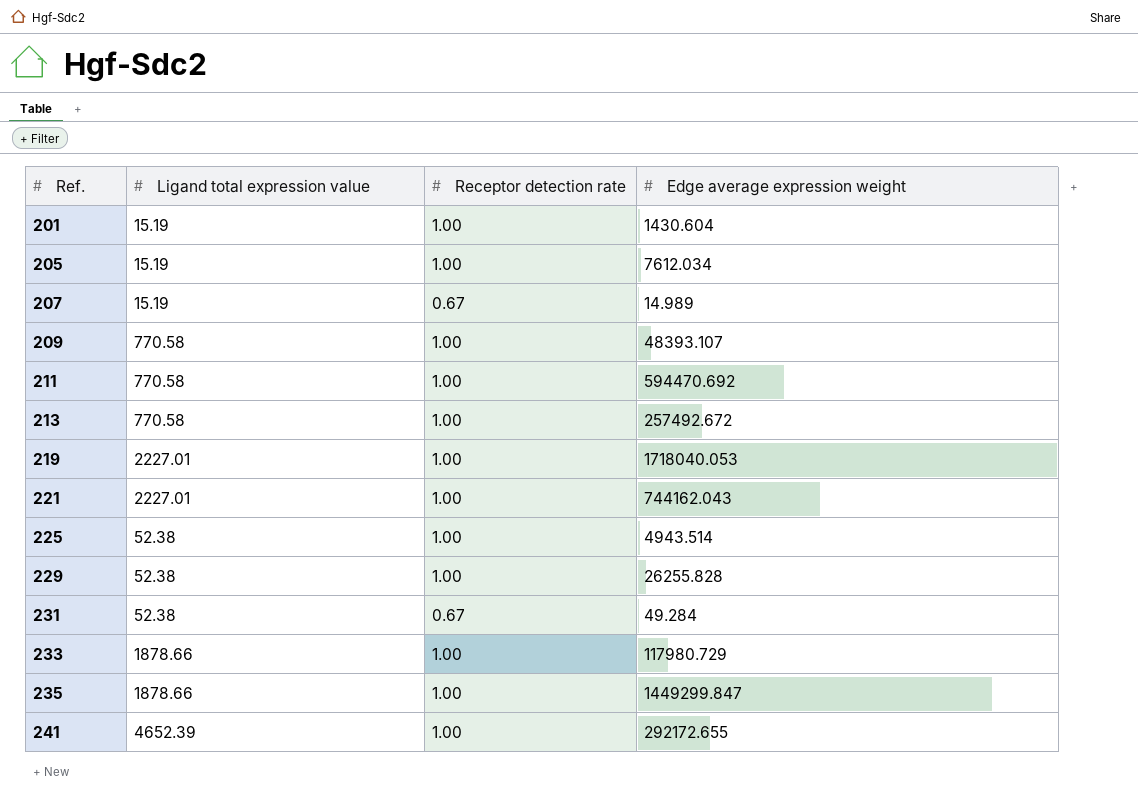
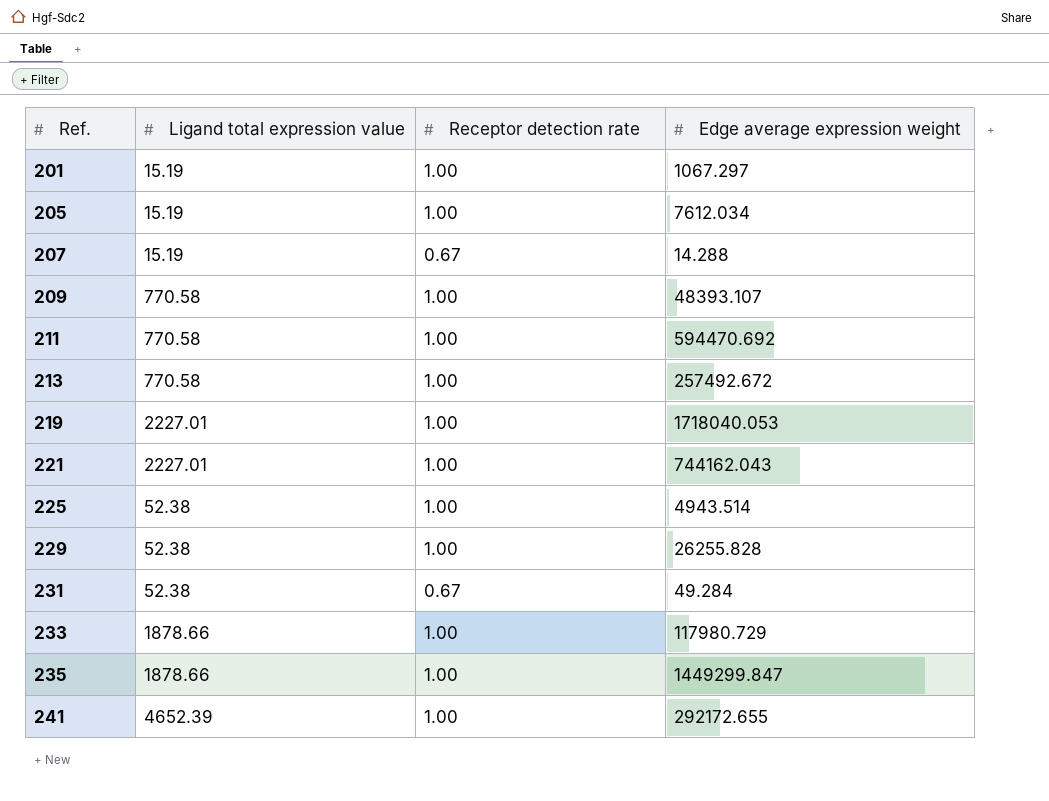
201 | Edge average expression weight: 1430.604 -> 1067.297
207 | Edge average expression weight: 14.989 -> 14.288

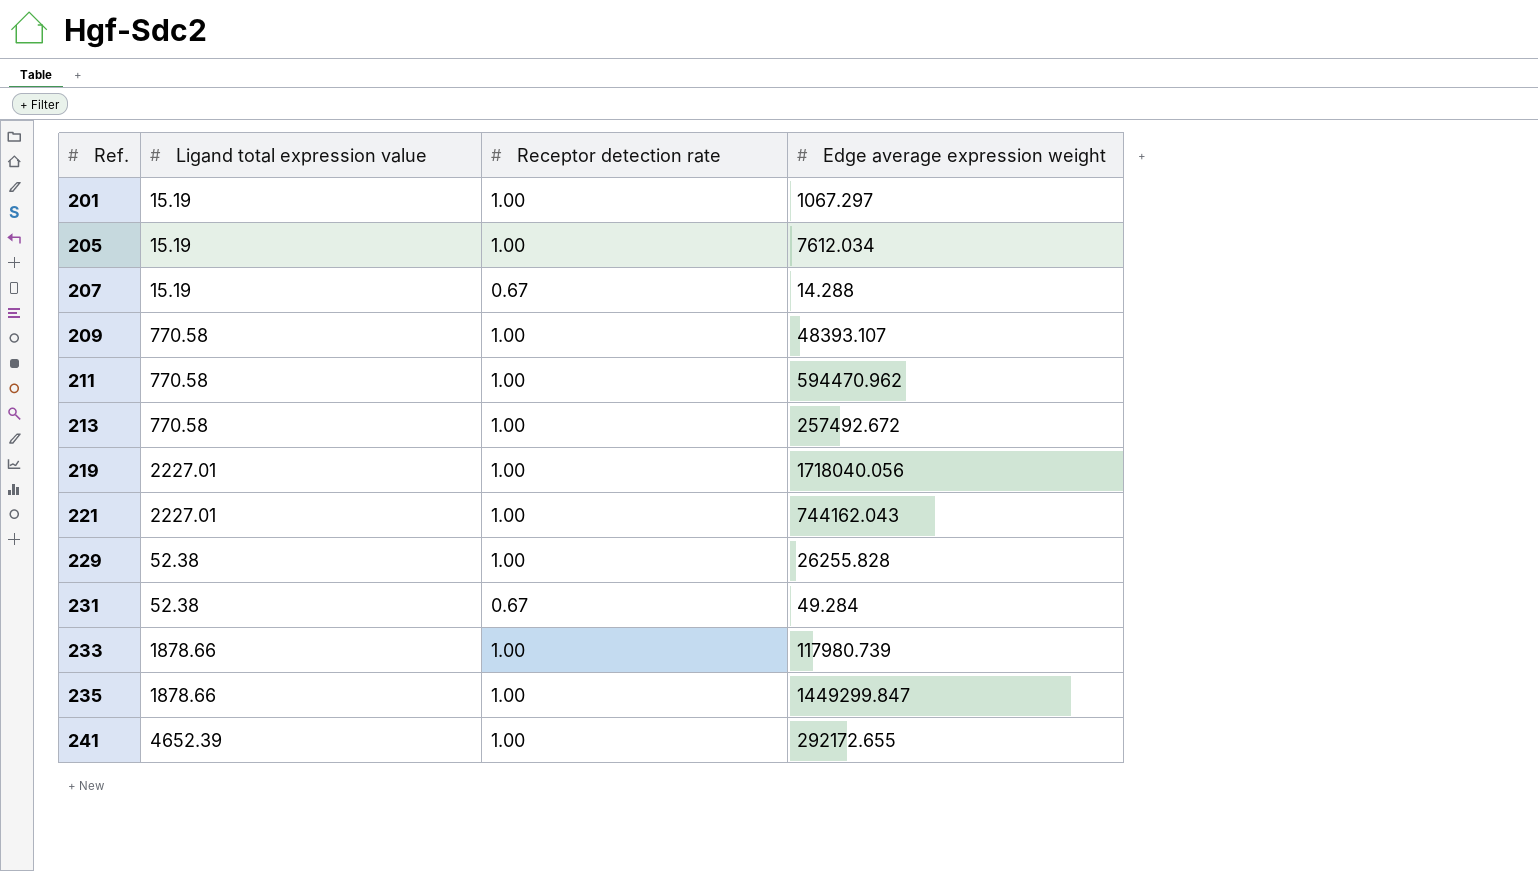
row 225: 52.38 | 1.00 | 4943.514 -> none
211 | Edge average expression weight: 594470.692 -> 594470.962
219 | Edge average expression weight: 1718040.053 -> 1718040.056
233 | Edge average expression weight: 117980.729 -> 117980.739

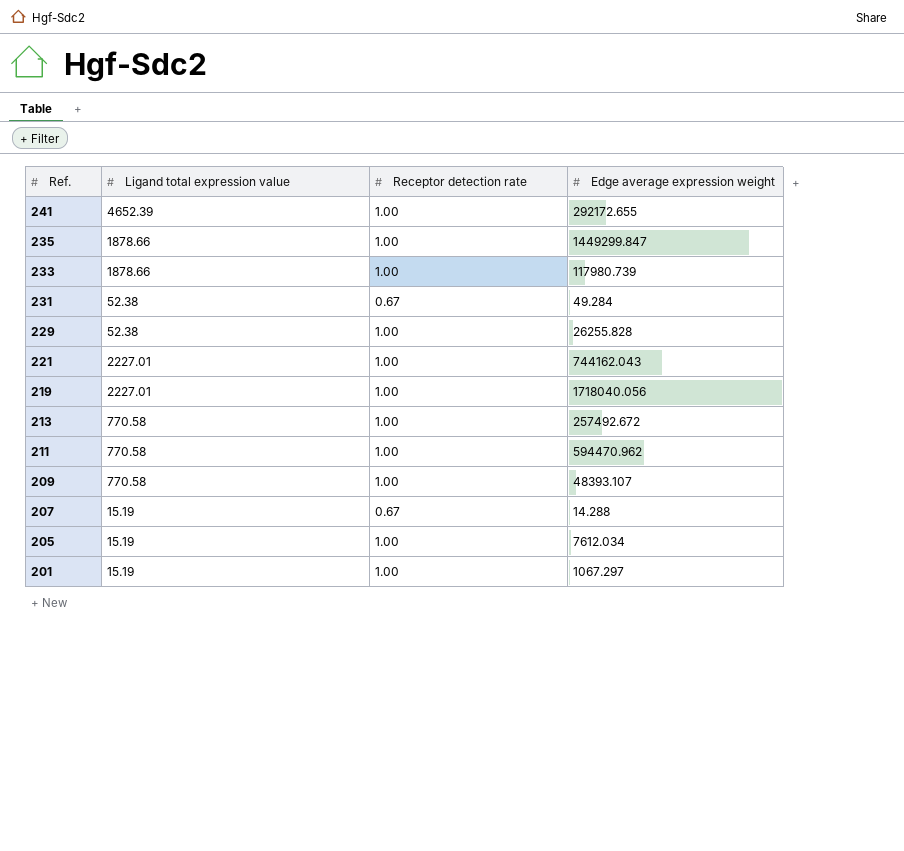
row order: Ref. ascending -> Ref. descending

